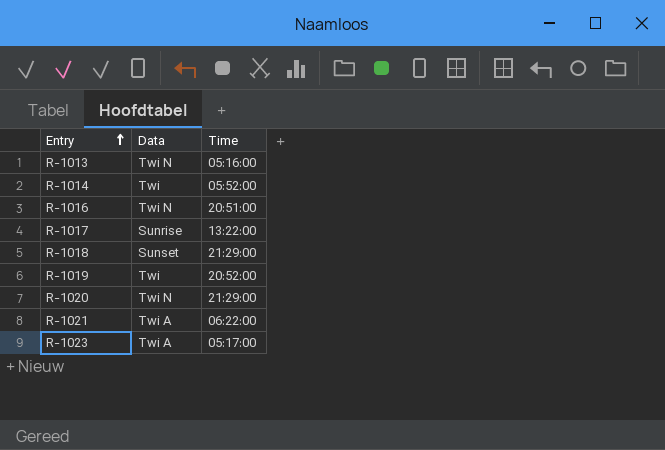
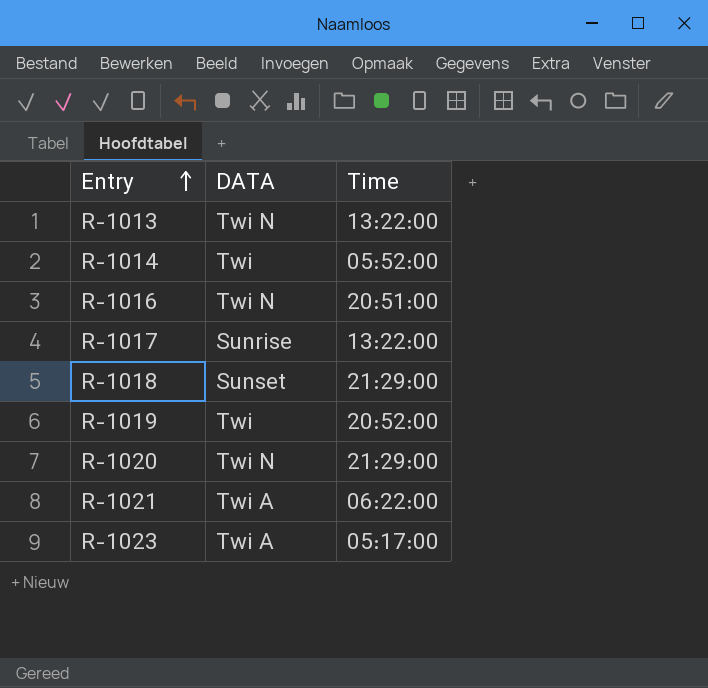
column name: Data -> DATA
R-1013 | Time: 05:16:00 -> 13:22:00

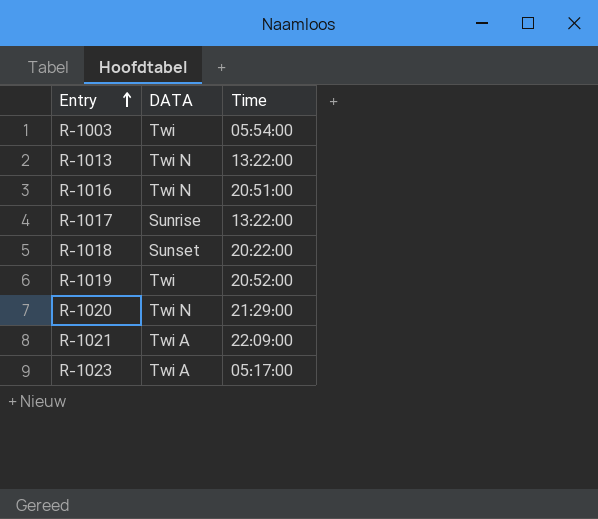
row R-1014: Twi | 05:52:00 -> none
row R-1003: none -> Twi | 05:54:00
R-1018 | Time: 21:29:00 -> 20:22:00
R-1021 | Time: 06:22:00 -> 22:09:00

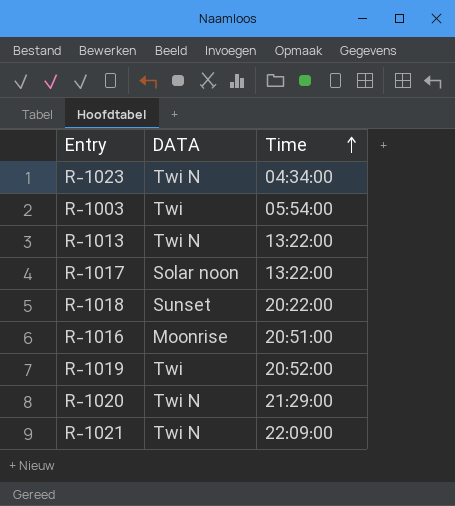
row order: Entry ascending -> Time ascending
R-1023 | DATA: Twi A -> Twi N
R-1023 | Time: 05:17:00 -> 04:34:00
R-1017 | DATA: Sunrise -> Solar noon
R-1016 | DATA: Twi N -> Moonrise
R-1021 | DATA: Twi A -> Twi N

